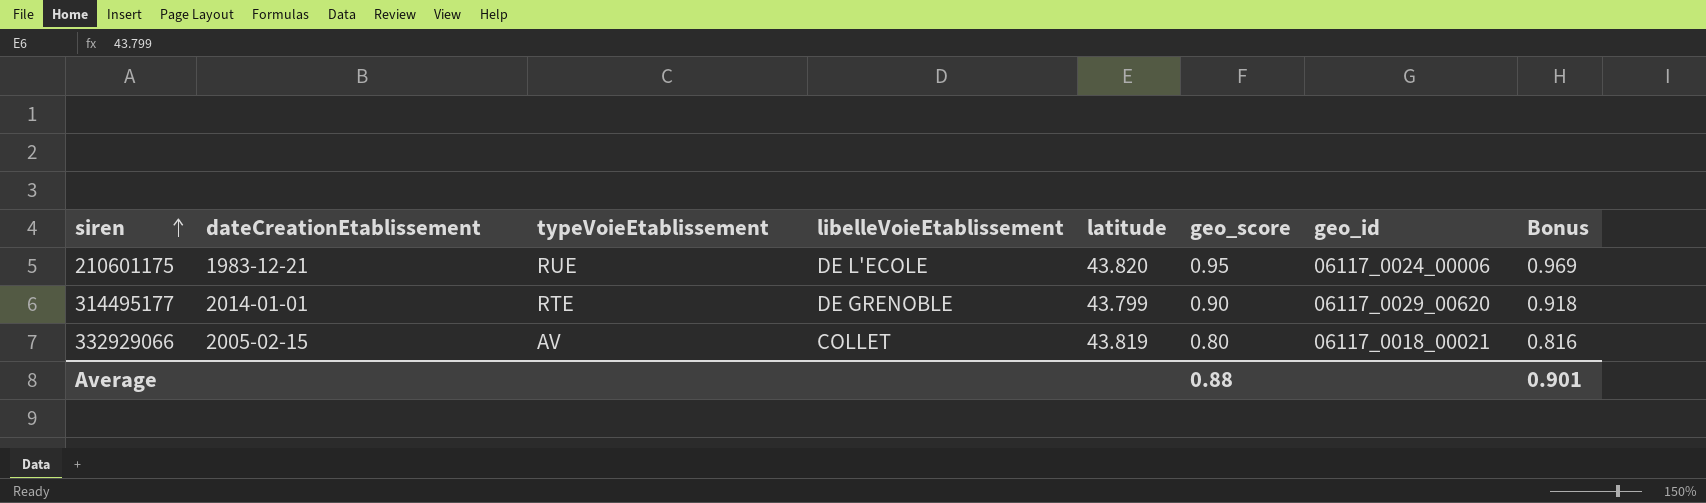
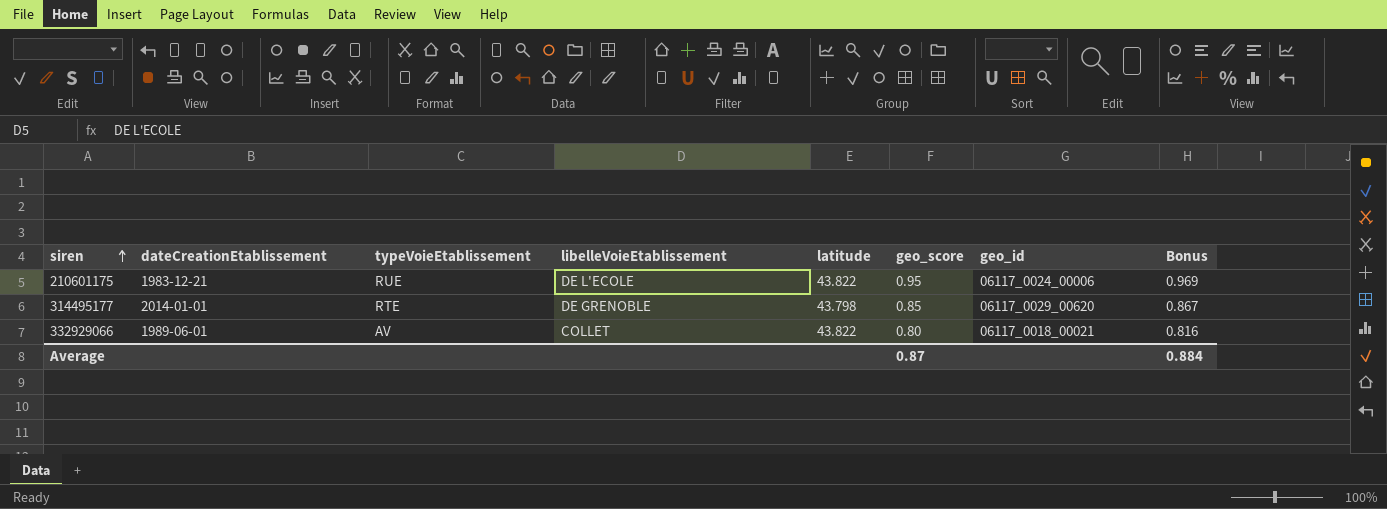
210601175 | latitude: 43.820 -> 43.822
314495177 | latitude: 43.799 -> 43.798
314495177 | geo_score: 0.90 -> 0.85
314495177 | Bonus: 0.918 -> 0.867
332929066 | dateCreationEtablissement: 2005-02-15 -> 1989-06-01
332929066 | latitude: 43.819 -> 43.822
Average | geo_score: 0.88 -> 0.87
Average | Bonus: 0.901 -> 0.884

